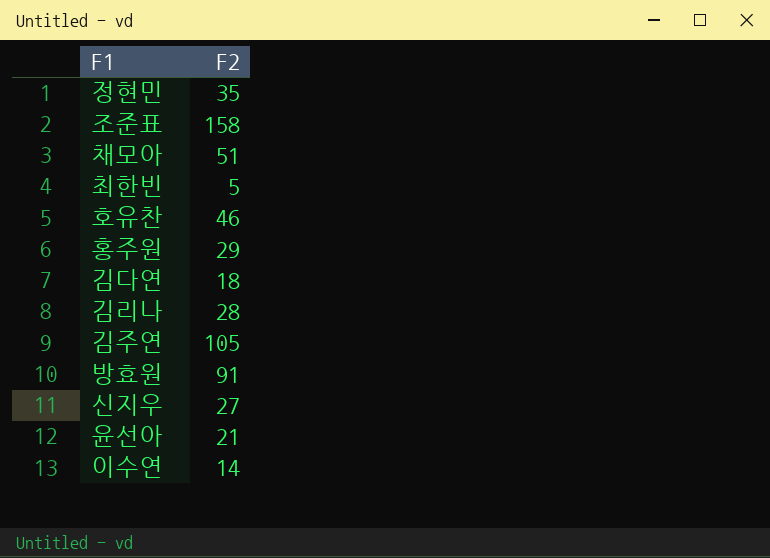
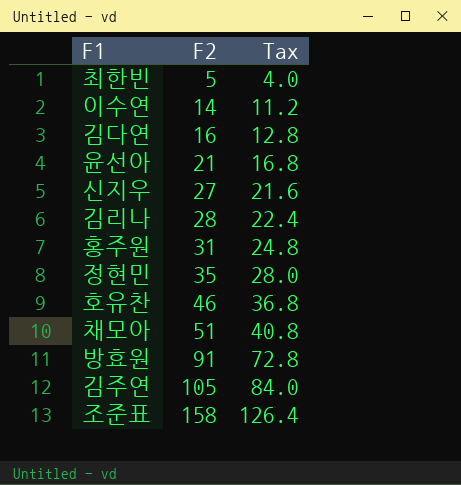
row order: none -> F2 ascending
column Tax | formula: none -> [F2] * 0.8
김다연 | F2: 18 -> 16
홍주원 | F2: 29 -> 31

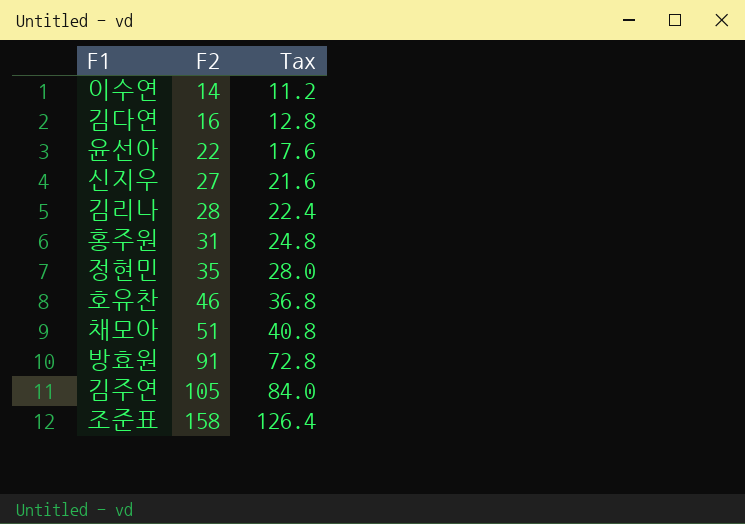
row 최한빈: 5 | 4.0 -> none
윤선아 | F2: 21 -> 22
윤선아 | Tax: 16.8 -> 17.6

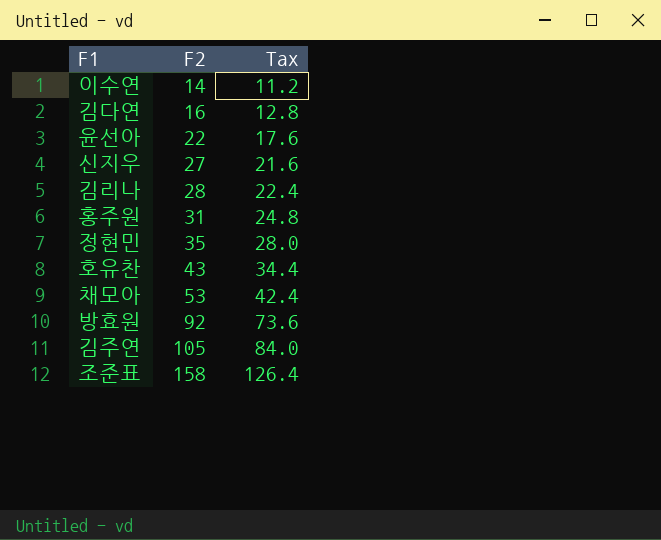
호유찬 | F2: 46 -> 43
호유찬 | Tax: 36.8 -> 34.4
채모아 | F2: 51 -> 53
채모아 | Tax: 40.8 -> 42.4
방효원 | F2: 91 -> 92
방효원 | Tax: 72.8 -> 73.6

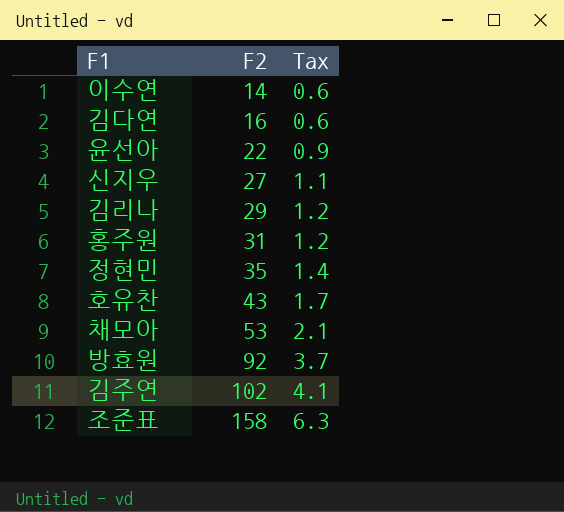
column Tax | formula: [F2] * 0.8 -> [F2] * 0.04
김리나 | F2: 28 -> 29
김주연 | F2: 105 -> 102

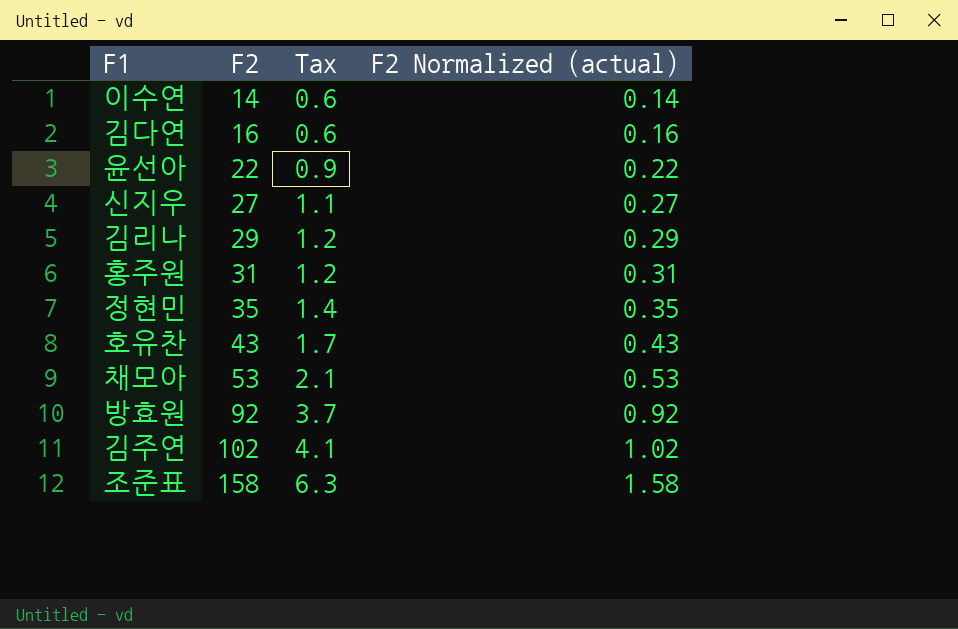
column F2 Normalized (actual) | formula: none -> [F2] * 0.01

